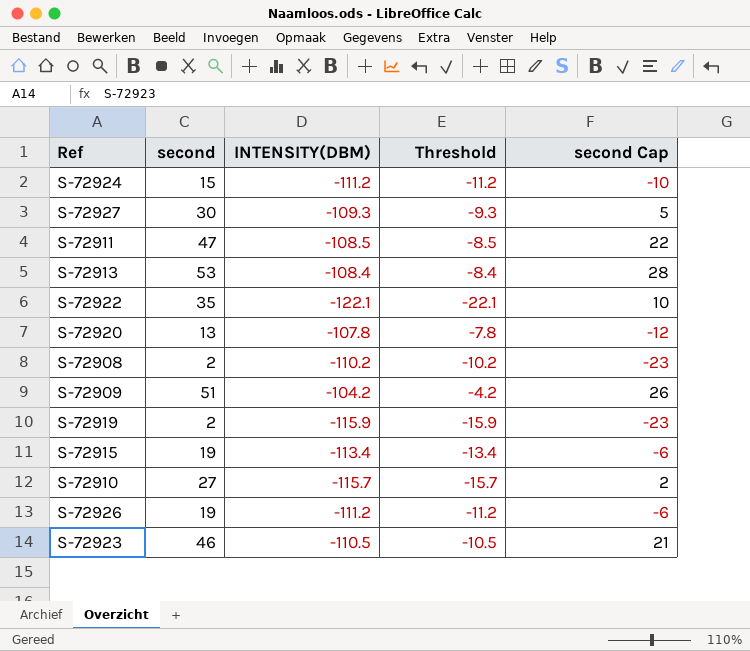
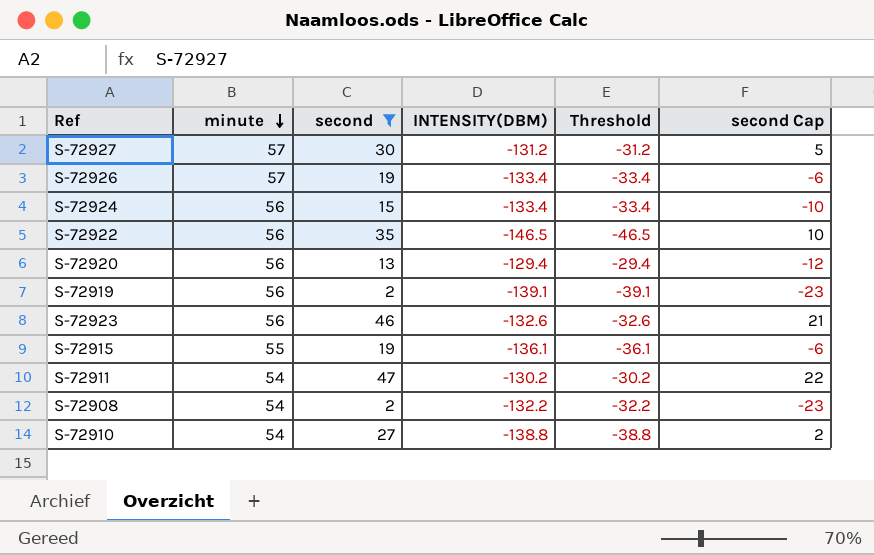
filter: none -> second <= 47
row order: none -> minute descending
column minute | position: none -> 2
S-72927 | INTENSITY(DBM): -109.3 -> -131.2
S-72927 | Threshold: -9.3 -> -31.2
S-72926 | INTENSITY(DBM): -111.2 -> -133.4
S-72926 | Threshold: -11.2 -> -33.4
S-72924 | INTENSITY(DBM): -111.2 -> -133.4
S-72924 | Threshold: -11.2 -> -33.4
S-72922 | INTENSITY(DBM): -122.1 -> -146.5
S-72922 | Threshold: -22.1 -> -46.5
S-72920 | INTENSITY(DBM): -107.8 -> -129.4
S-72920 | Threshold: -7.8 -> -29.4
S-72919 | INTENSITY(DBM): -115.9 -> -139.1
S-72919 | Threshold: -15.9 -> -39.1
S-72923 | INTENSITY(DBM): -110.5 -> -132.6
S-72923 | Threshold: -10.5 -> -32.6
S-72915 | INTENSITY(DBM): -113.4 -> -136.1
S-72915 | Threshold: -13.4 -> -36.1
S-72911 | INTENSITY(DBM): -108.5 -> -130.2
S-72911 | Threshold: -8.5 -> -30.2
S-72908 | INTENSITY(DBM): -110.2 -> -132.2
S-72908 | Threshold: -10.2 -> -32.2
S-72910 | INTENSITY(DBM): -115.7 -> -138.8
S-72910 | Threshold: -15.7 -> -38.8

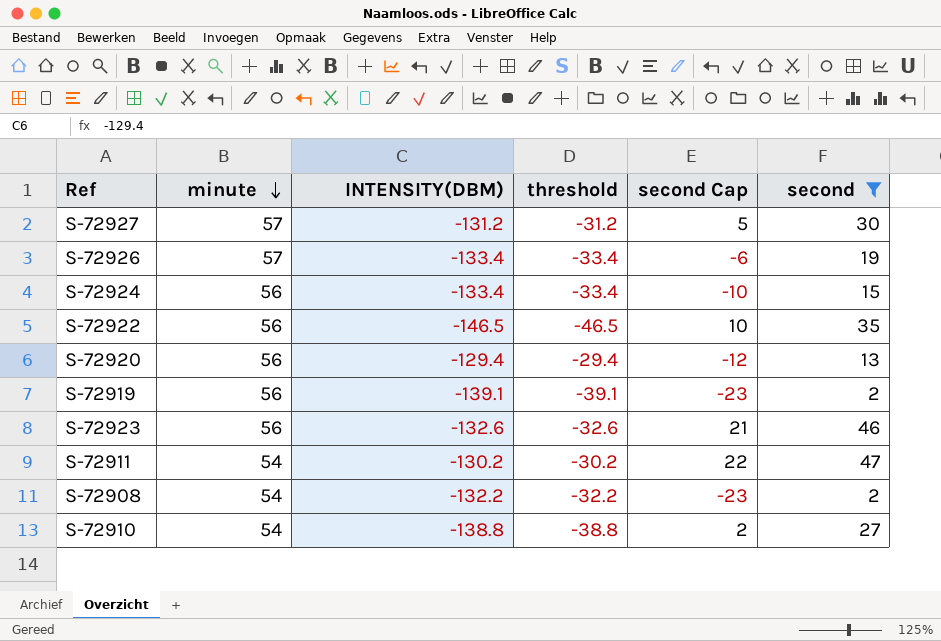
column name: Threshold -> threshold
column second | position: 3 -> 6
row S-72915: 55 | 19 | -136.1 | -36.1 | -6 -> none

